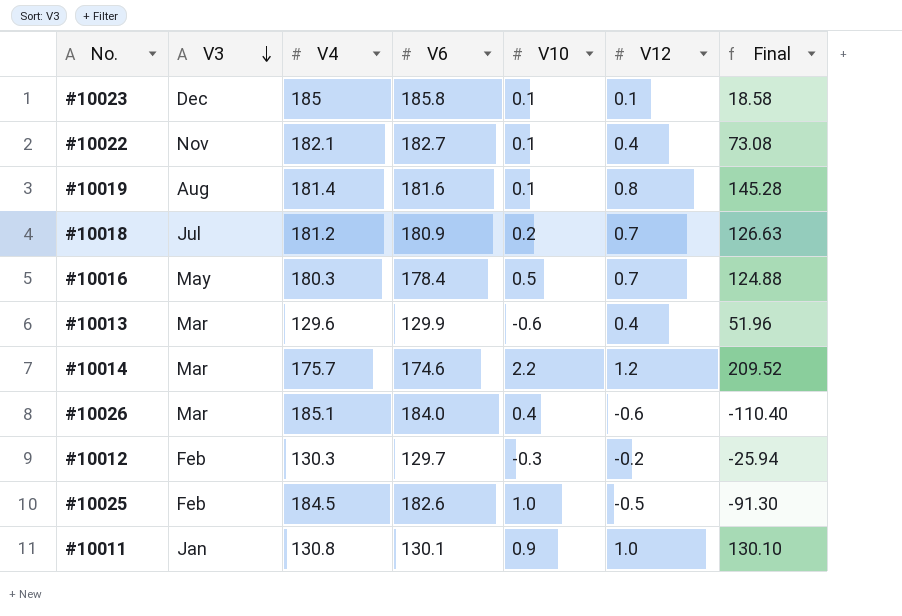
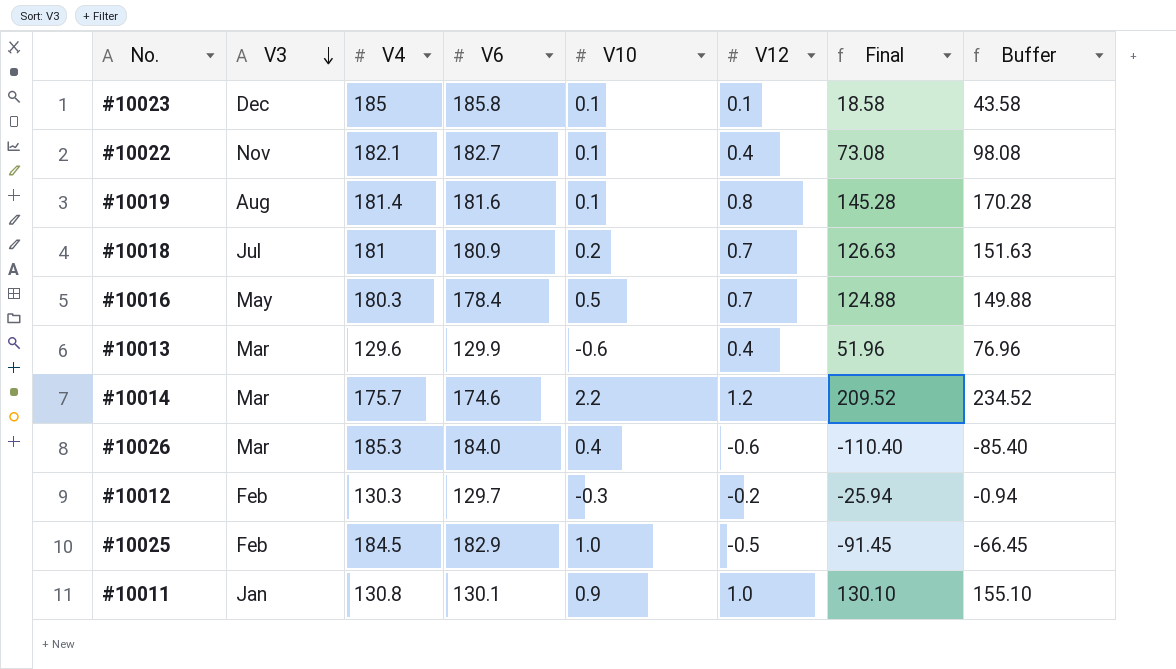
column Buffer | formula: none -> [Final] + 25
#10018 | V4: 181.2 -> 181
#10026 | V4: 185.1 -> 185.3
#10025 | V6: 182.6 -> 182.9
#10025 | Final: -91.30 -> -91.45

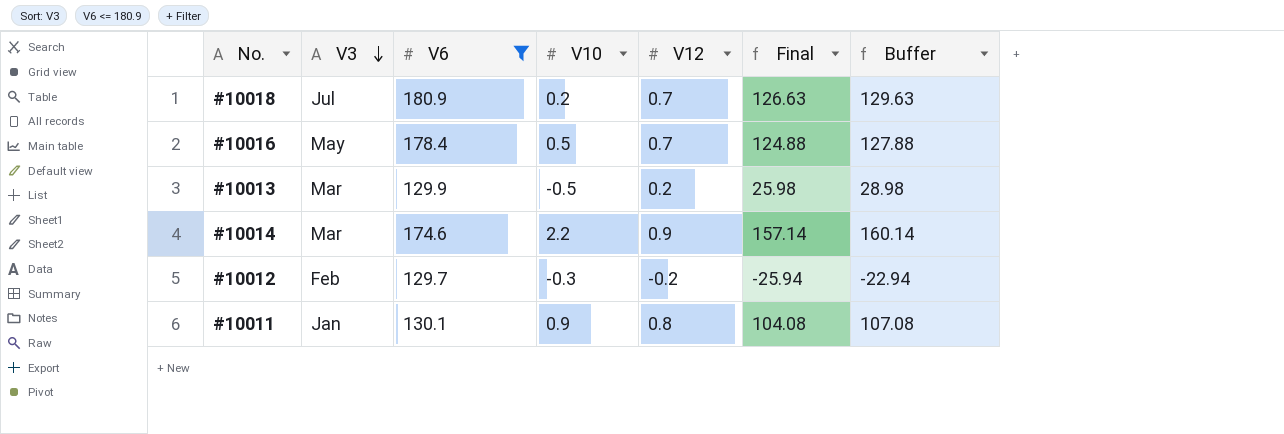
filter: none -> V6 <= 180.9
column V4 | position: 3 -> none
column Buffer | formula: [Final] + 25 -> [Final] + 3
#10013 | V10: -0.6 -> -0.5
#10013 | V12: 0.4 -> 0.2
#10013 | Final: 51.96 -> 25.98
#10014 | V12: 1.2 -> 0.9
#10014 | Final: 209.52 -> 157.14
#10011 | V12: 1.0 -> 0.8
#10011 | Final: 130.10 -> 104.08

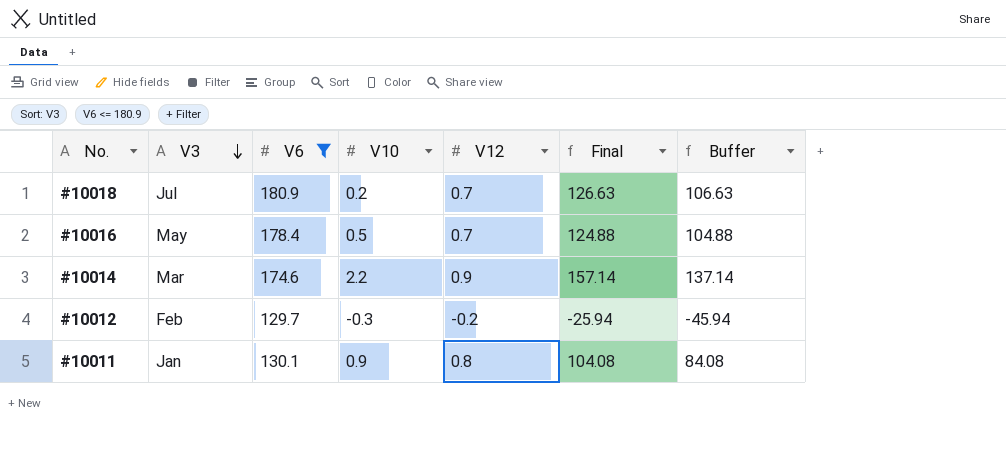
column Buffer | formula: [Final] + 3 -> [Final] - 20
row #10013: Mar | 129.9 | -0.5 | 0.2 | 25.98 | 28.98 -> none

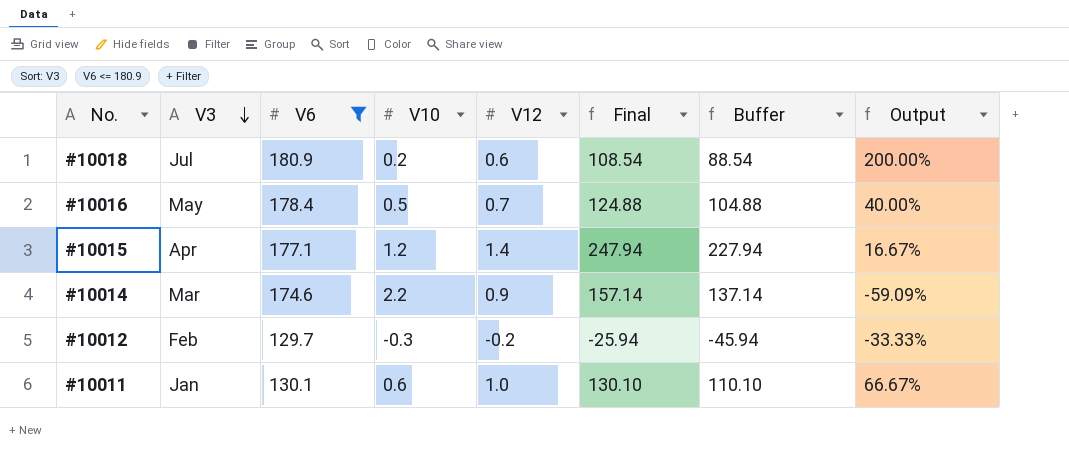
column Output | formula: none -> ([V12] - [V10]) / [V10]
#10018 | V12: 0.7 -> 0.6
#10018 | Final: 126.63 -> 108.54
#10018 | Buffer: 106.63 -> 88.54
row #10015: none -> Apr | 177.1 | 1.2 | 1.4 | 247.94 | 227.94 | 16.67%
#10011 | V10: 0.9 -> 0.6
#10011 | V12: 0.8 -> 1.0
#10011 | Final: 104.08 -> 130.10
#10011 | Buffer: 84.08 -> 110.10

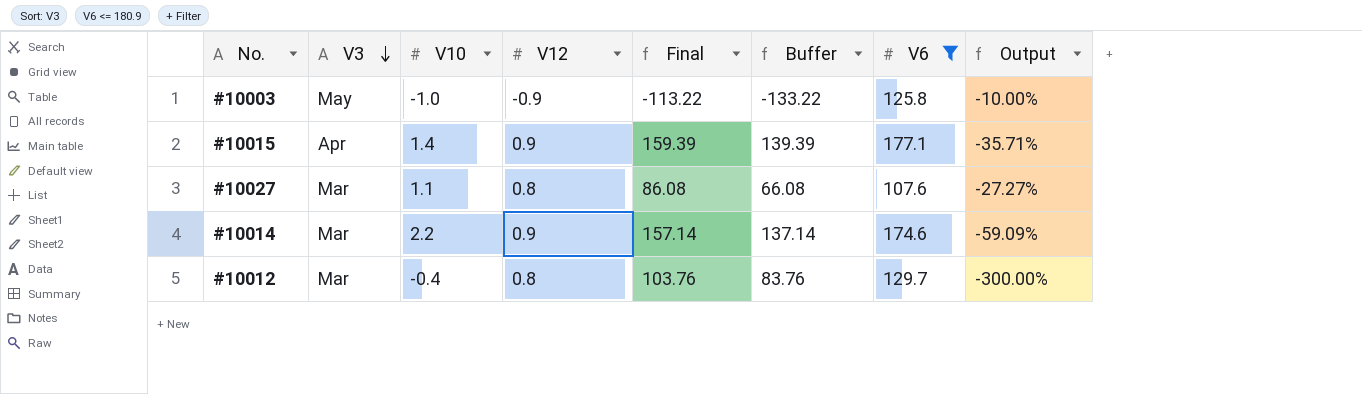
column V6 | position: 3 -> 7
row #10018: Jul | 180.9 | 0.2 | 0.6 | 108.54 | 88.54 | 200.00% -> none
row #10016: May | 178.4 | 0.5 | 0.7 | 124.88 | 104.88 | 40.00% -> none
row #10011: Jan | 130.1 | 0.6 | 1.0 | 130.10 | 110.10 | 66.67% -> none
row #10003: none -> May | -1.0 | -0.9 | -113.22 | -133.22 | 125.8 | -10.00%
#10015 | V10: 1.2 -> 1.4
#10015 | V12: 1.4 -> 0.9
#10015 | Final: 247.94 -> 159.39
#10015 | Buffer: 227.94 -> 139.39
#10015 | Output: 16.67% -> -35.71%
row #10027: none -> Mar | 1.1 | 0.8 | 86.08 | 66.08 | 107.6 | -27.27%
#10012 | V3: Feb -> Mar
#10012 | V10: -0.3 -> -0.4
#10012 | V12: -0.2 -> 0.8
#10012 | Final: -25.94 -> 103.76
#10012 | Buffer: -45.94 -> 83.76
#10012 | Output: -33.33% -> -300.00%

